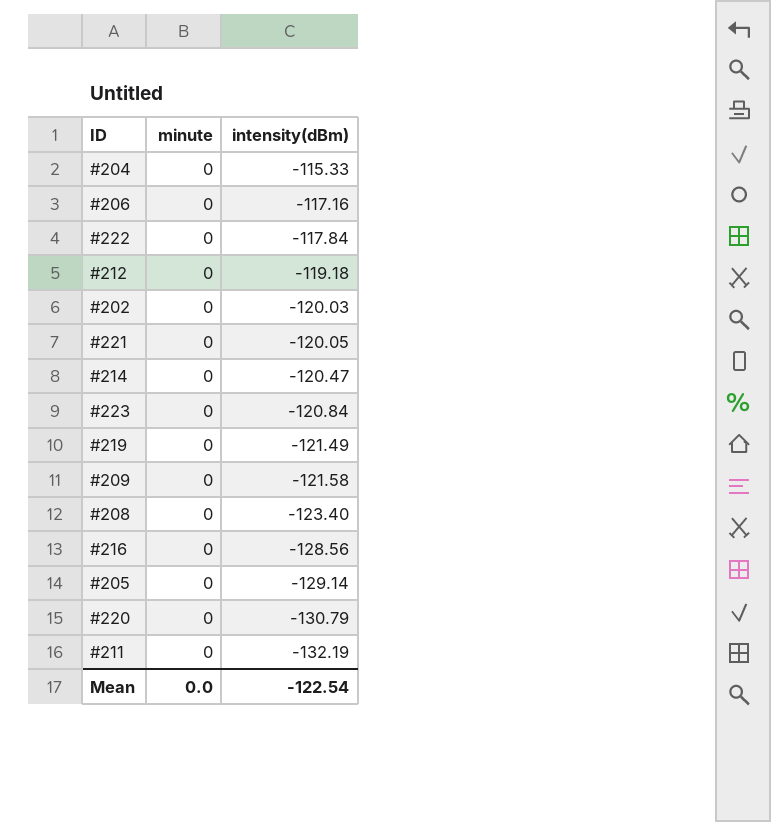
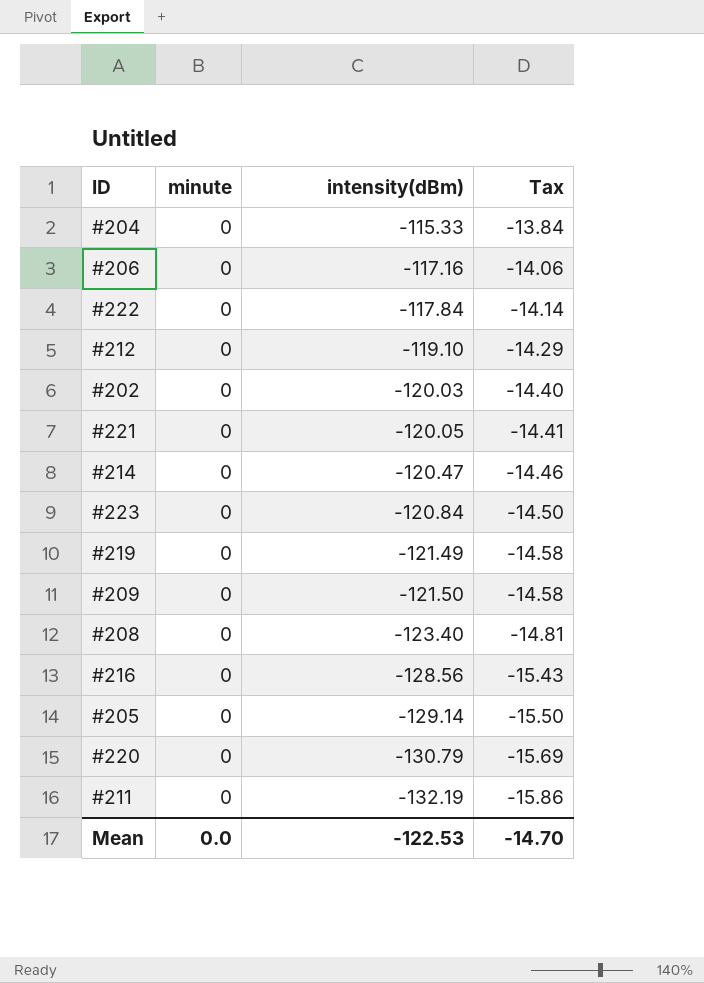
column Tax | formula: none -> [intensity(dBm)] * 0.12
#212 | intensity(dBm): -119.18 -> -119.10
#209 | intensity(dBm): -121.58 -> -121.50
Mean | intensity(dBm): -122.54 -> -122.53

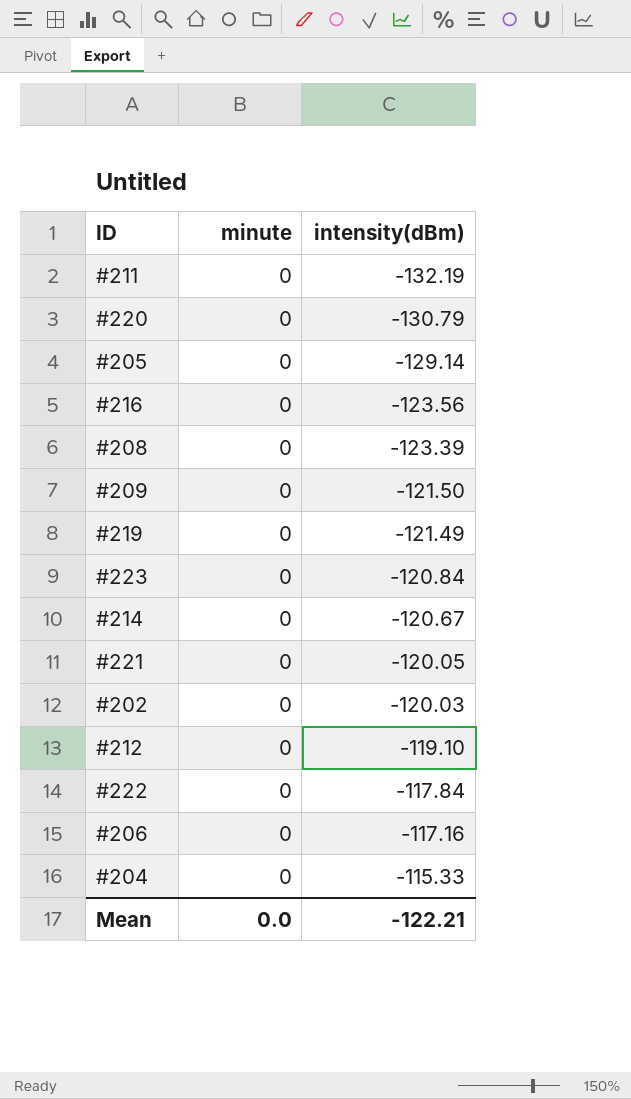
row order: intensity(dBm) descending -> intensity(dBm) ascending
column Tax | formula: [intensity(dBm)] * 0.12 -> none
#216 | intensity(dBm): -128.56 -> -123.56
#208 | intensity(dBm): -123.40 -> -123.39
#214 | intensity(dBm): -120.47 -> -120.67
Mean | intensity(dBm): -122.53 -> -122.21

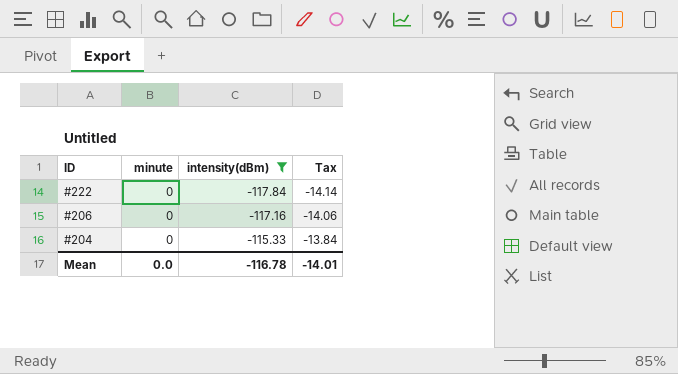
filter: none -> intensity(dBm) >= -117.84
column Tax | formula: none -> [intensity(dBm)] * 0.12
Mean | intensity(dBm): -122.21 -> -116.78

